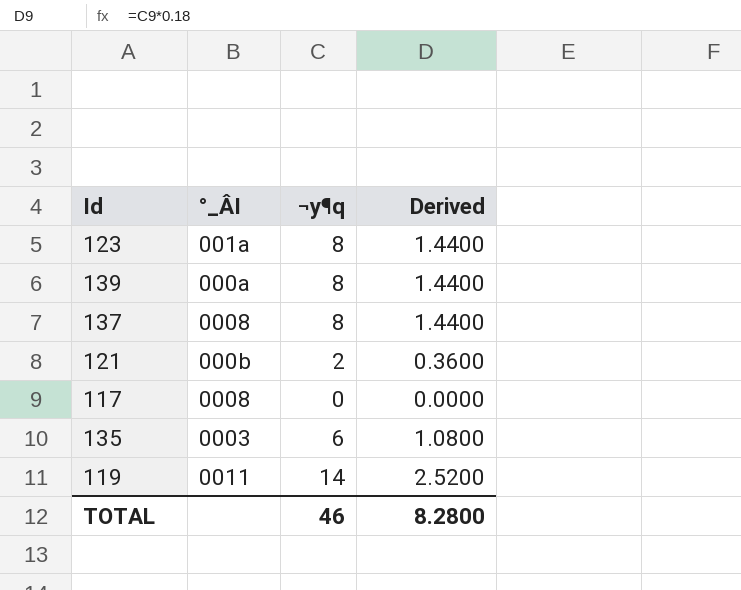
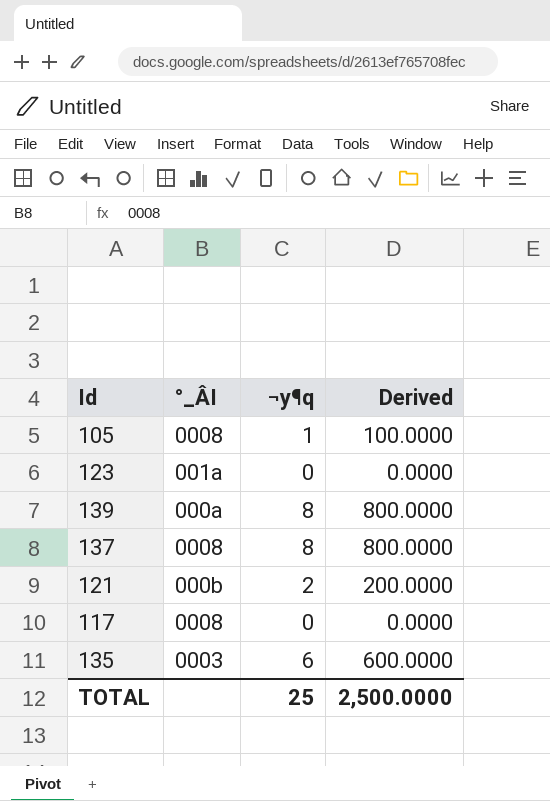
column Derived | formula: [¬y¶q] * 0.18 -> [¬y¶q] * 100
row 119: 0011 | 14 | 2.5200 -> none
row 105: none -> 0008 | 1 | 100.0000
123 | ¬y¶q: 8 -> 0
TOTAL | ¬y¶q: 46 -> 25
TOTAL | Derived: 8.2800 -> 2,500.0000

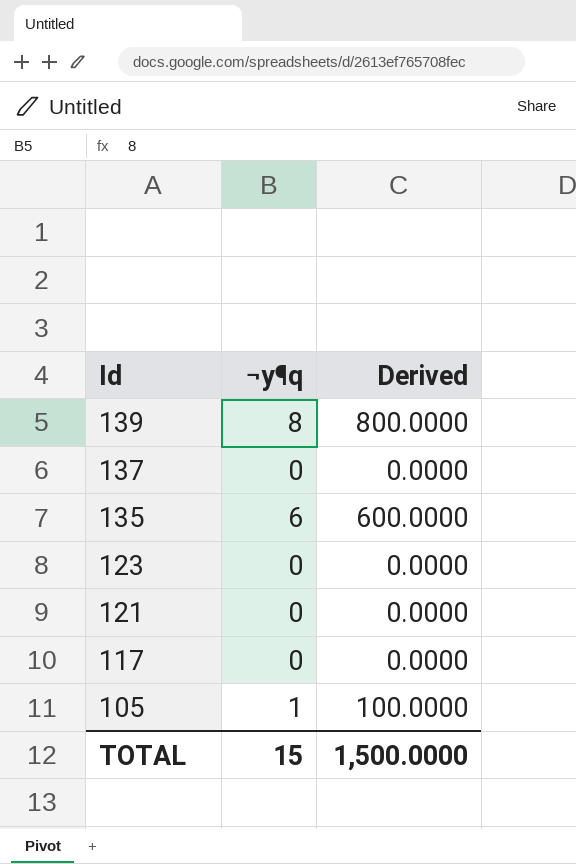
row order: none -> Id descending
column °_ÂI | position: 2 -> none
137 | ¬y¶q: 8 -> 0
137 | Derived: 800.0000 -> 0.0000
121 | ¬y¶q: 2 -> 0
121 | Derived: 200.0000 -> 0.0000
TOTAL | ¬y¶q: 25 -> 15
TOTAL | Derived: 2,500.0000 -> 1,500.0000

